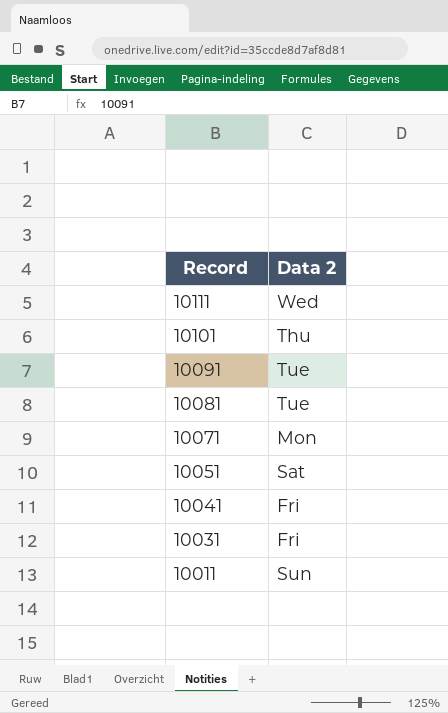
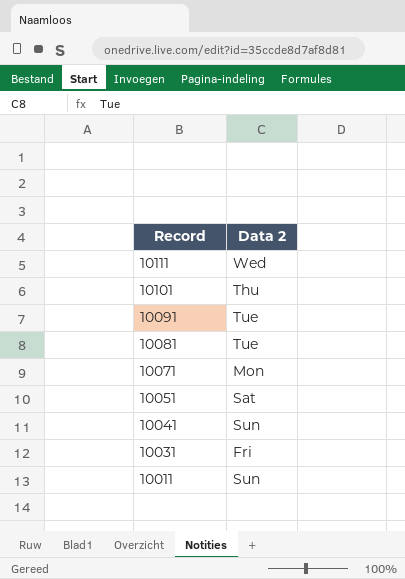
10041 | Data 2: Fri -> Sun

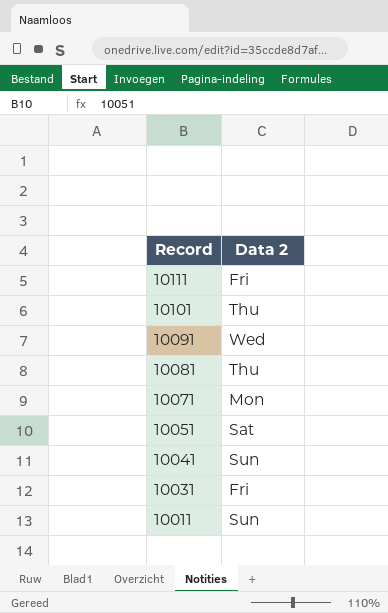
10111 | Data 2: Wed -> Fri
10091 | Data 2: Tue -> Wed
10081 | Data 2: Tue -> Thu

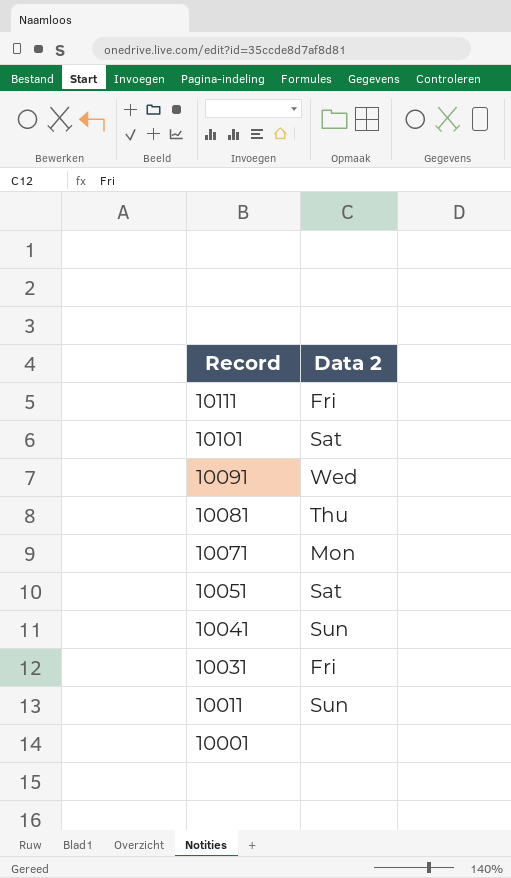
10101 | Data 2: Thu -> Sat
row 10001: none -> none

